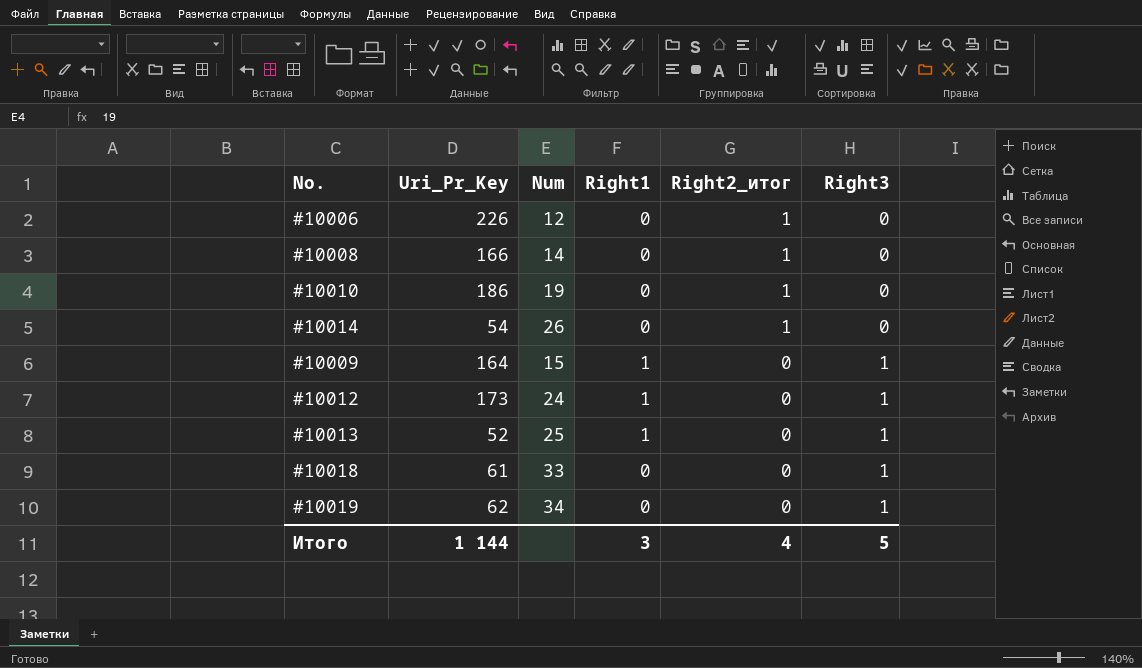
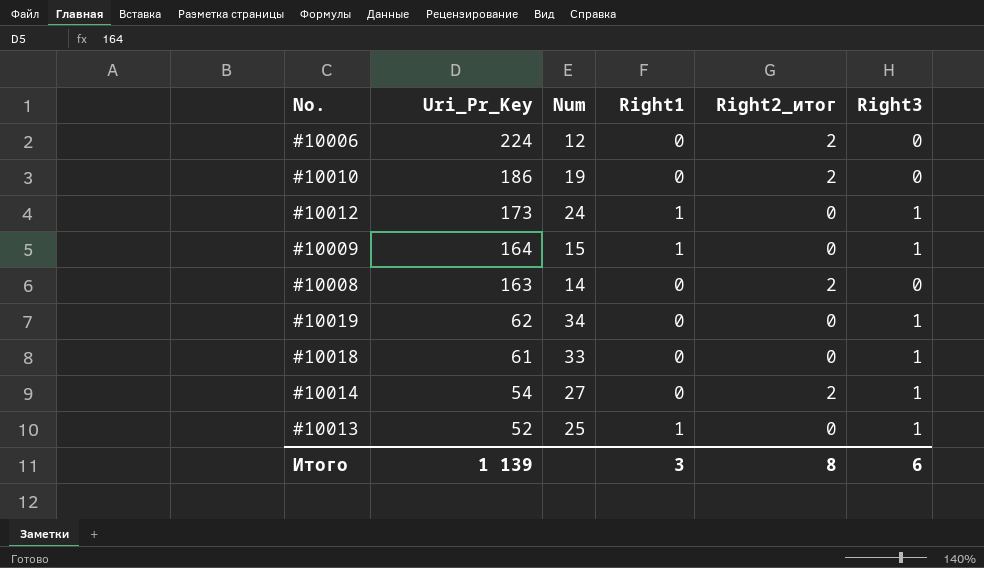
row order: Right2_итог descending -> Uri_Pr_Key descending
#10006 | Uri_Pr_Key: 226 -> 224
#10006 | Right2_итог: 1 -> 2
#10010 | Right2_итог: 1 -> 2
#10008 | Uri_Pr_Key: 166 -> 163
#10008 | Right2_итог: 1 -> 2
#10014 | Num: 26 -> 27
#10014 | Right2_итог: 1 -> 2
#10014 | Right3: 0 -> 1
Итого | Uri_Pr_Key: 1 144 -> 1 139
Итого | Right2_итог: 4 -> 8
Итого | Right3: 5 -> 6

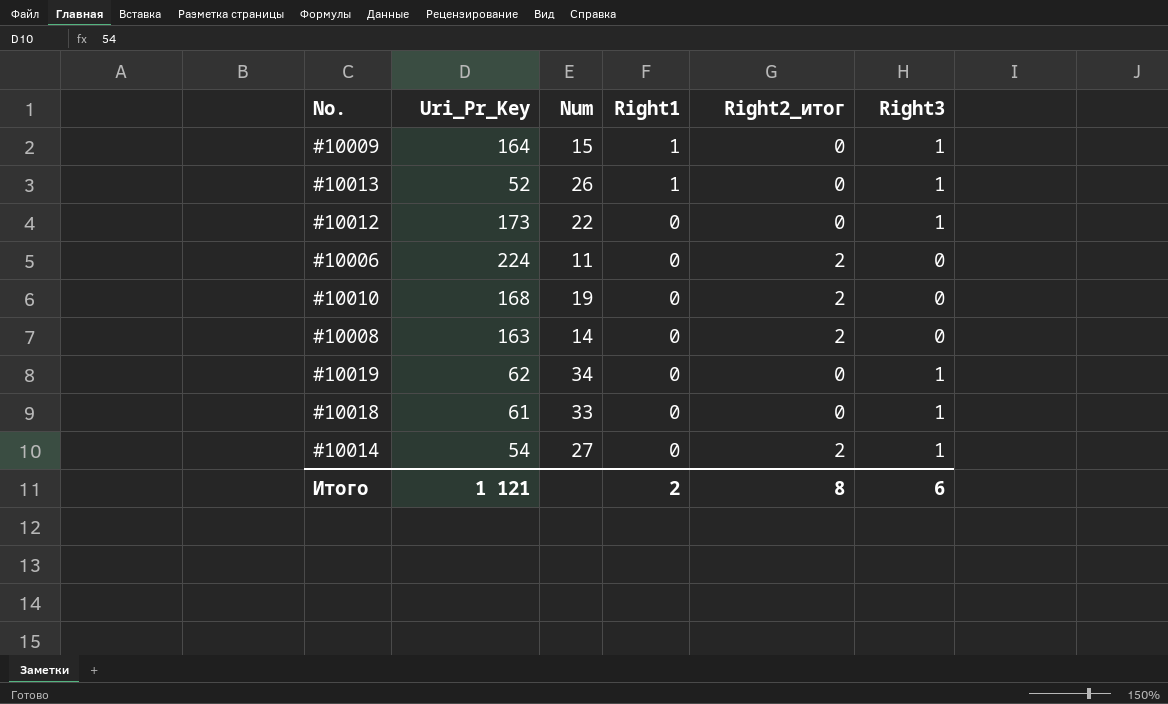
row order: Uri_Pr_Key descending -> Right1 descending
#10013 | Num: 25 -> 26
#10012 | Num: 24 -> 22
#10012 | Right1: 1 -> 0
#10006 | Num: 12 -> 11
#10010 | Uri_Pr_Key: 186 -> 168
Итого | Uri_Pr_Key: 1 139 -> 1 121
Итого | Right1: 3 -> 2

